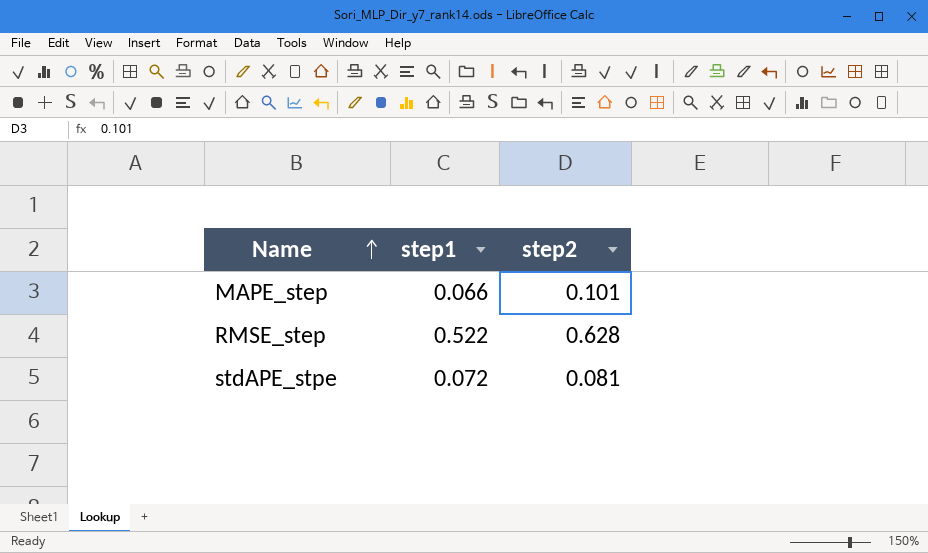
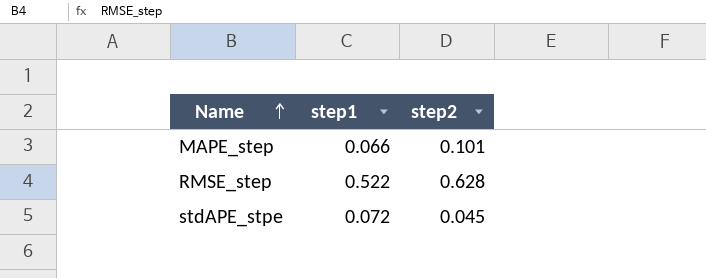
stdAPE_stpe | step2: 0.081 -> 0.045

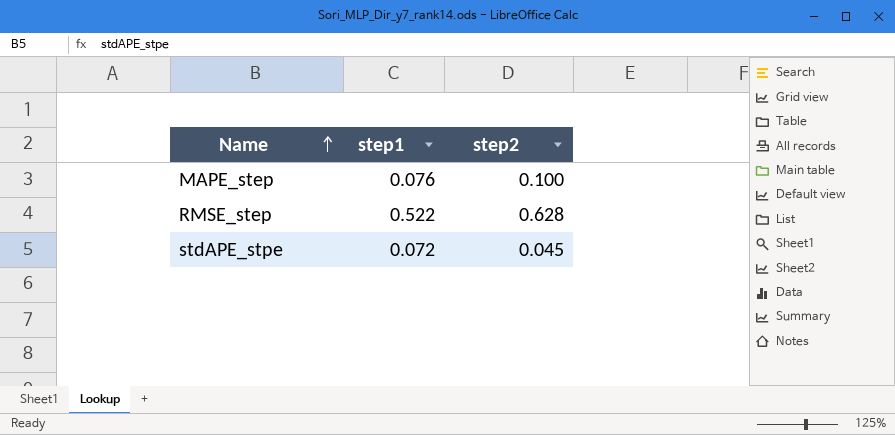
MAPE_step | step1: 0.066 -> 0.076
MAPE_step | step2: 0.101 -> 0.100

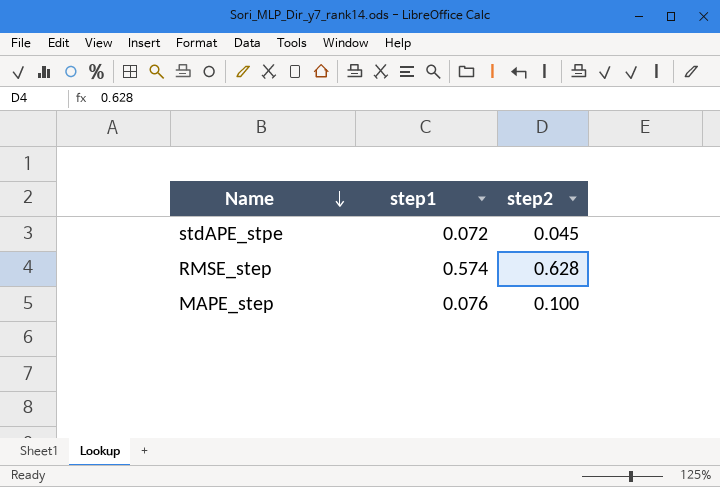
row order: Name ascending -> Name descending
RMSE_step | step1: 0.522 -> 0.574

